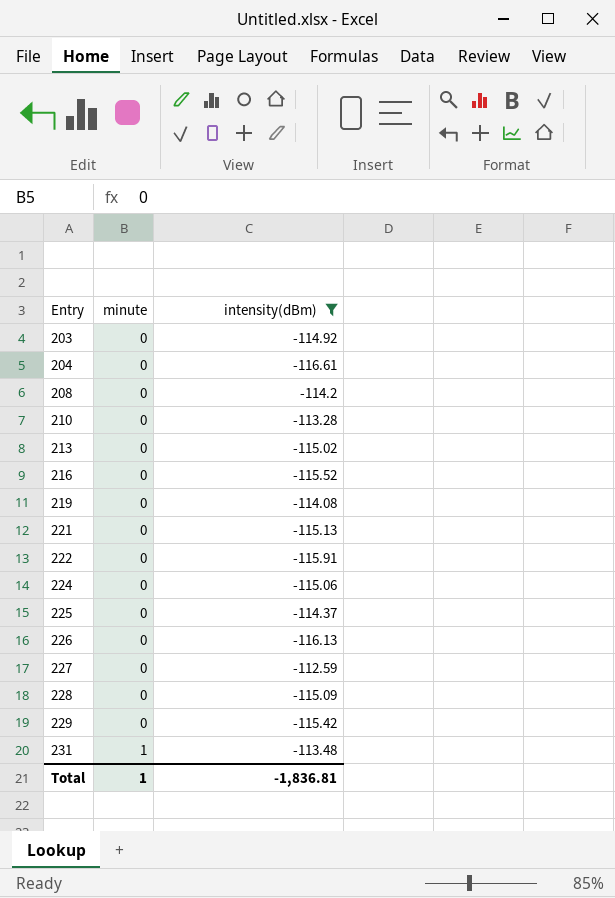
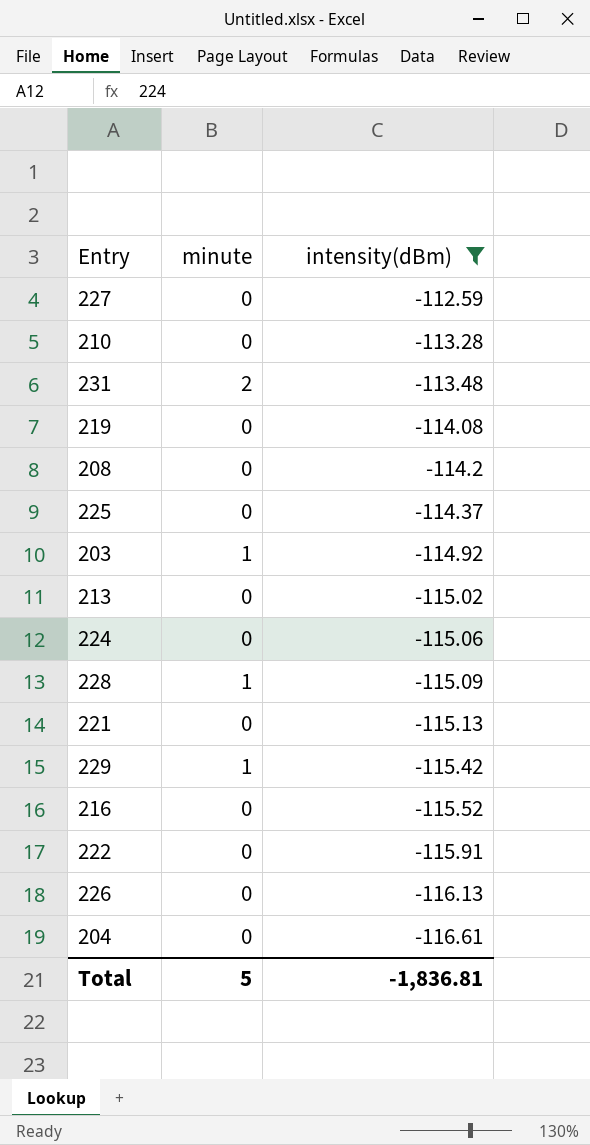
row order: Entry ascending -> intensity(dBm) descending
231 | minute: 1 -> 2
203 | minute: 0 -> 1
228 | minute: 0 -> 1
229 | minute: 0 -> 1
Total | minute: 1 -> 5

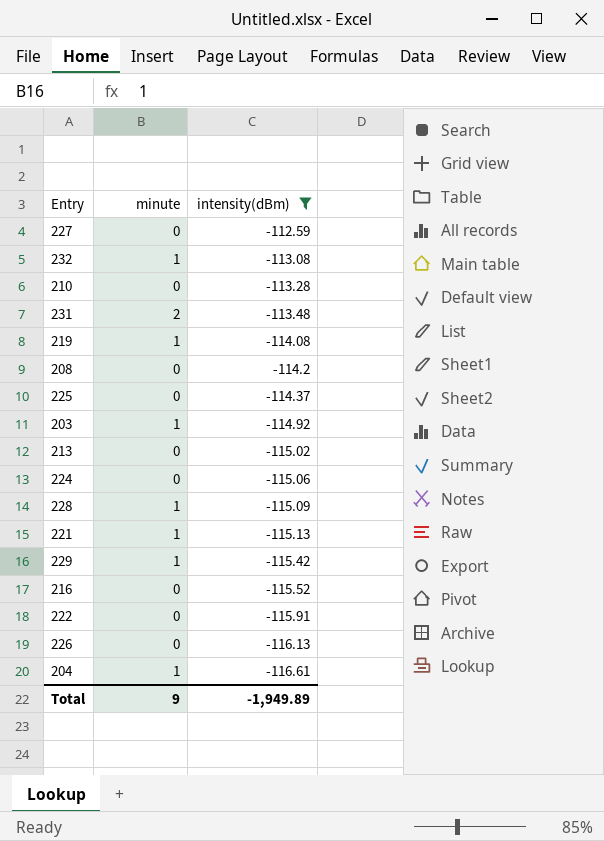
row 232: none -> 1 | -113.08
219 | minute: 0 -> 1
221 | minute: 0 -> 1
204 | minute: 0 -> 1
Total | minute: 5 -> 9
Total | intensity(dBm): -1,836.81 -> -1,949.89

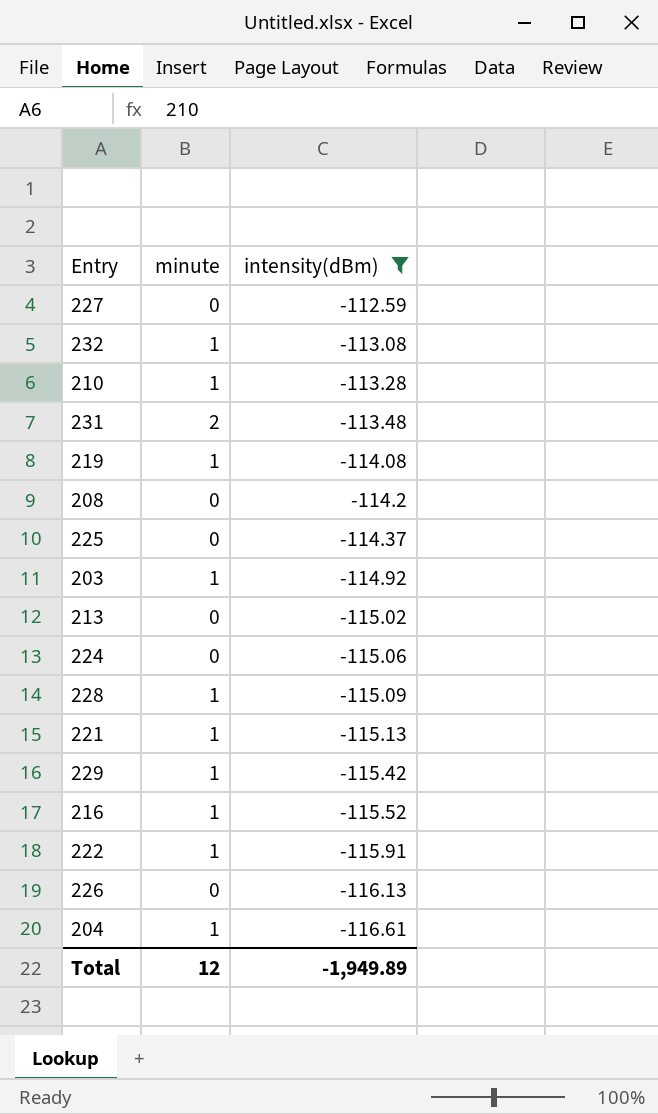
210 | minute: 0 -> 1
216 | minute: 0 -> 1
222 | minute: 0 -> 1
Total | minute: 9 -> 12

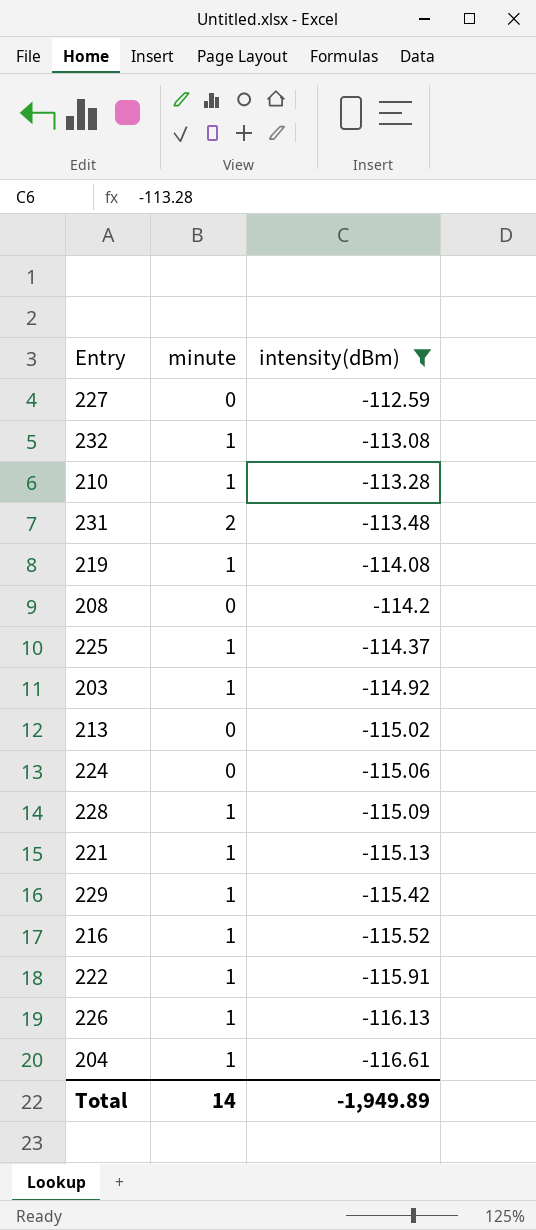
225 | minute: 0 -> 1
226 | minute: 0 -> 1
Total | minute: 12 -> 14

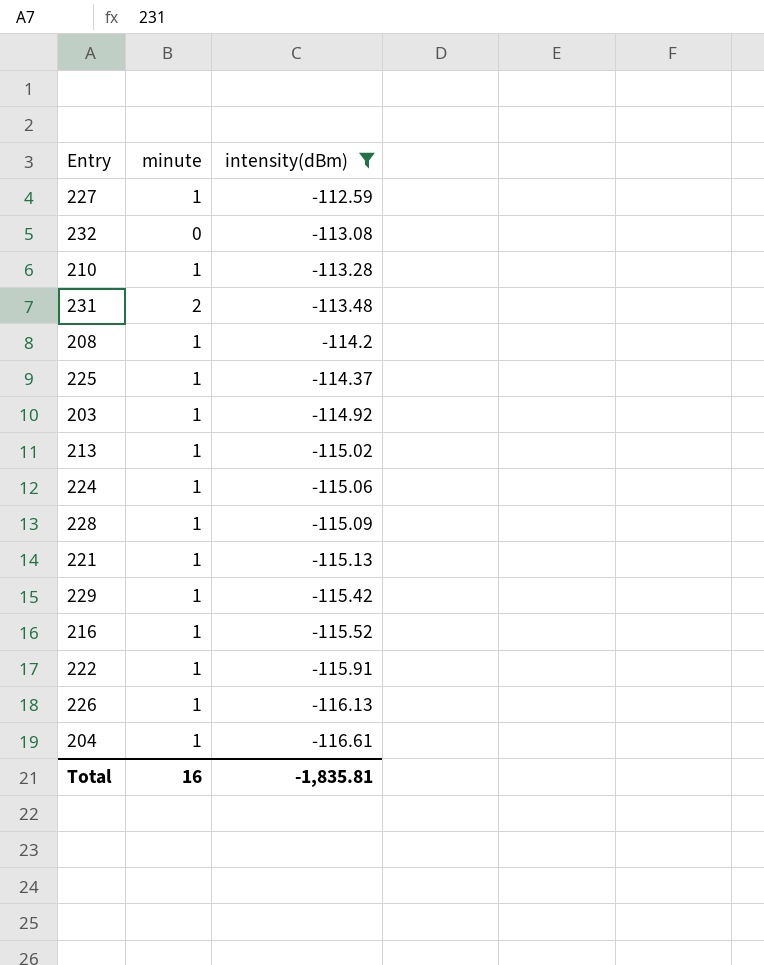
row 219: 1 | -114.08 -> none
227 | minute: 0 -> 1
232 | minute: 1 -> 0
208 | minute: 0 -> 1
213 | minute: 0 -> 1
224 | minute: 0 -> 1
Total | minute: 14 -> 16
Total | intensity(dBm): -1,949.89 -> -1,835.81

